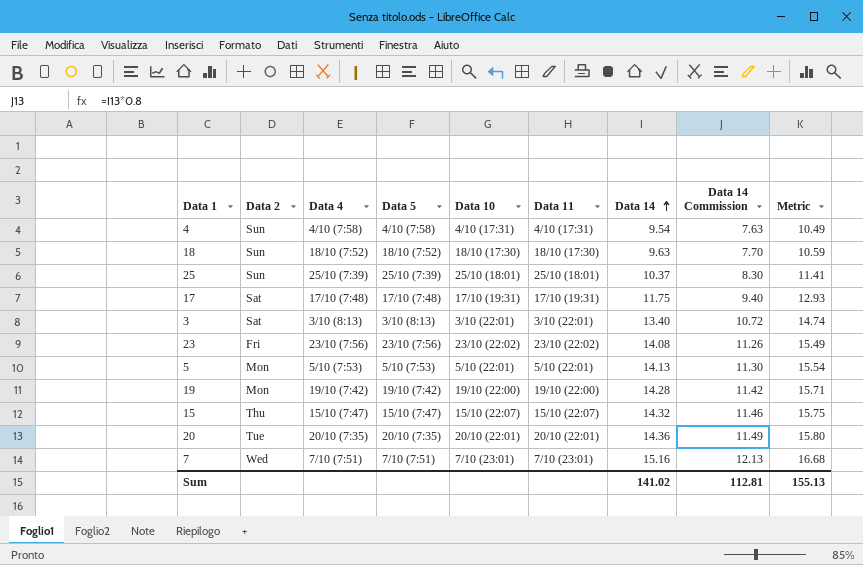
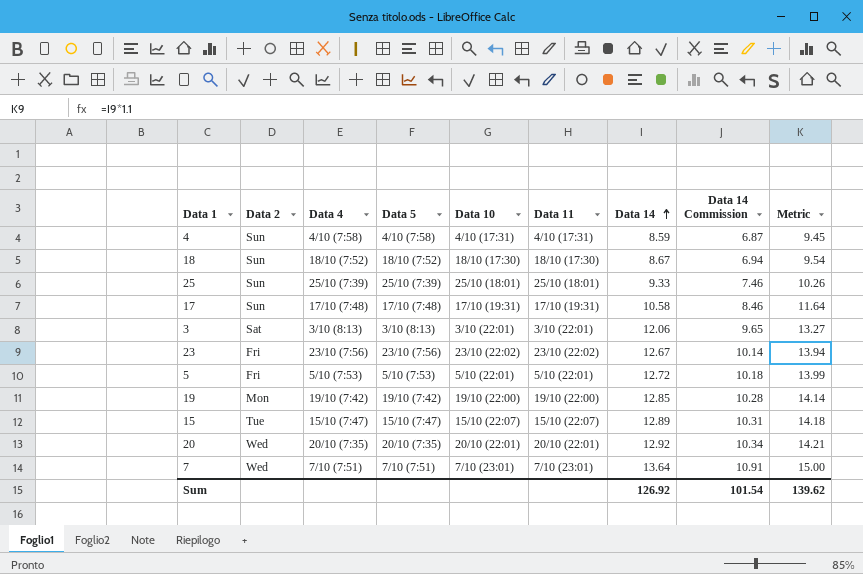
4 | Data 14: 9.54 -> 8.59
4 | Data 14 Commission: 7.63 -> 6.87
4 | Metric: 10.49 -> 9.45
18 | Data 14: 9.63 -> 8.67
18 | Data 14 Commission: 7.70 -> 6.94
18 | Metric: 10.59 -> 9.54
25 | Data 14: 10.37 -> 9.33
25 | Data 14 Commission: 8.30 -> 7.46
25 | Metric: 11.41 -> 10.26
17 | Data 2: Sat -> Sun
17 | Data 14: 11.75 -> 10.58
17 | Data 14 Commission: 9.40 -> 8.46
17 | Metric: 12.93 -> 11.64
3 | Data 14: 13.40 -> 12.06
3 | Data 14 Commission: 10.72 -> 9.65
3 | Metric: 14.74 -> 13.27
23 | Data 14: 14.08 -> 12.67
23 | Data 14 Commission: 11.26 -> 10.14
23 | Metric: 15.49 -> 13.94
5 | Data 2: Mon -> Fri
5 | Data 14: 14.13 -> 12.72
5 | Data 14 Commission: 11.30 -> 10.18
5 | Metric: 15.54 -> 13.99
19 | Data 14: 14.28 -> 12.85
19 | Data 14 Commission: 11.42 -> 10.28
19 | Metric: 15.71 -> 14.14
15 | Data 2: Thu -> Tue
15 | Data 14: 14.32 -> 12.89
15 | Data 14 Commission: 11.46 -> 10.31
15 | Metric: 15.75 -> 14.18
20 | Data 2: Tue -> Wed
20 | Data 14: 14.36 -> 12.92
20 | Data 14 Commission: 11.49 -> 10.34
20 | Metric: 15.80 -> 14.21
7 | Data 14: 15.16 -> 13.64
7 | Data 14 Commission: 12.13 -> 10.91
7 | Metric: 16.68 -> 15.00
Sum | Data 14: 141.02 -> 126.92
Sum | Data 14 Commission: 112.81 -> 101.54
Sum | Metric: 155.13 -> 139.62

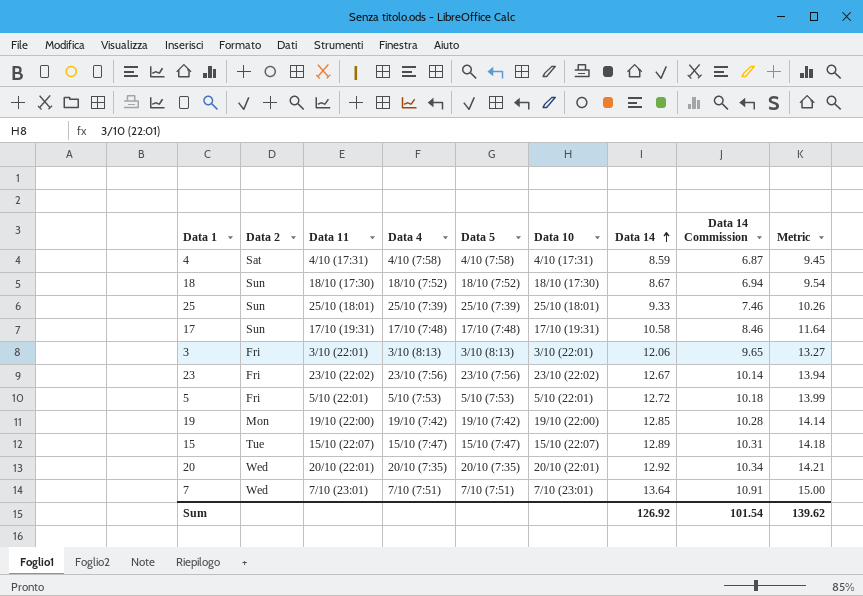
column Data 11 | position: 6 -> 3
4 | Data 2: Sun -> Sat
3 | Data 2: Sat -> Fri

